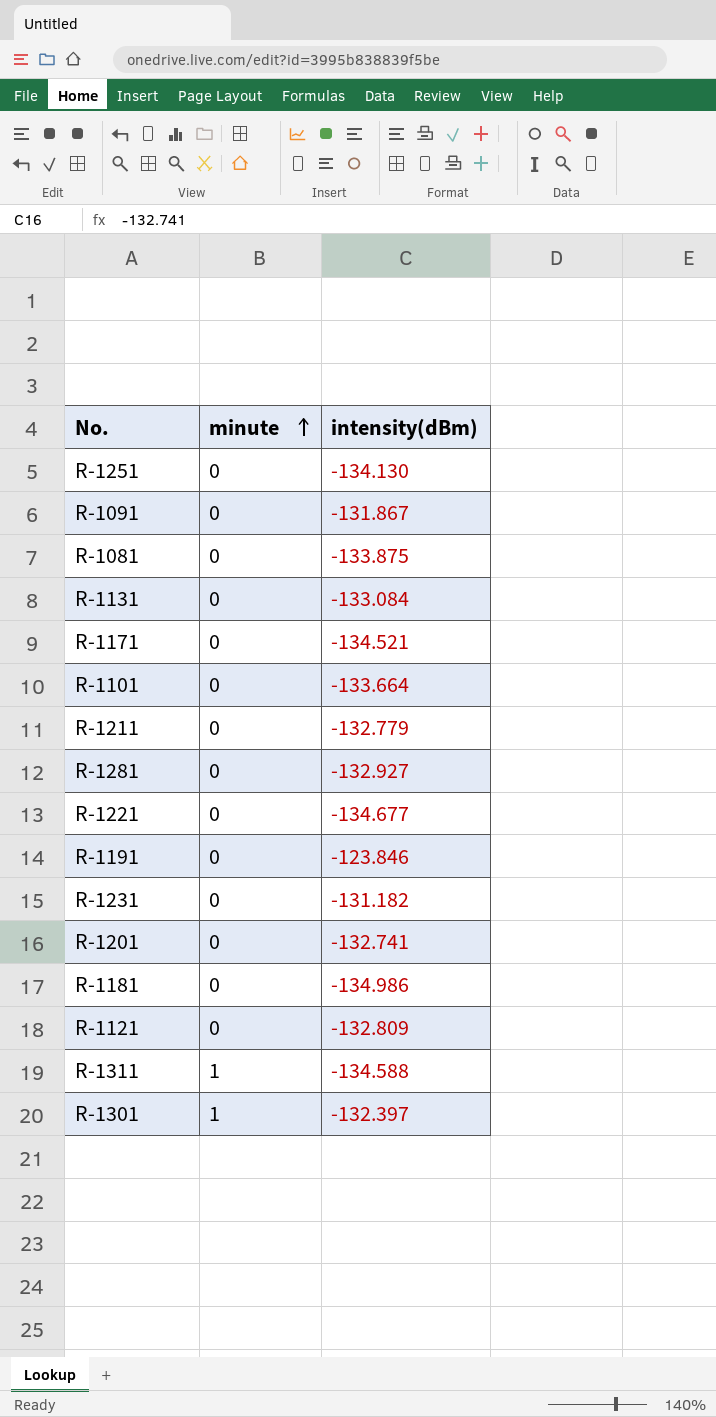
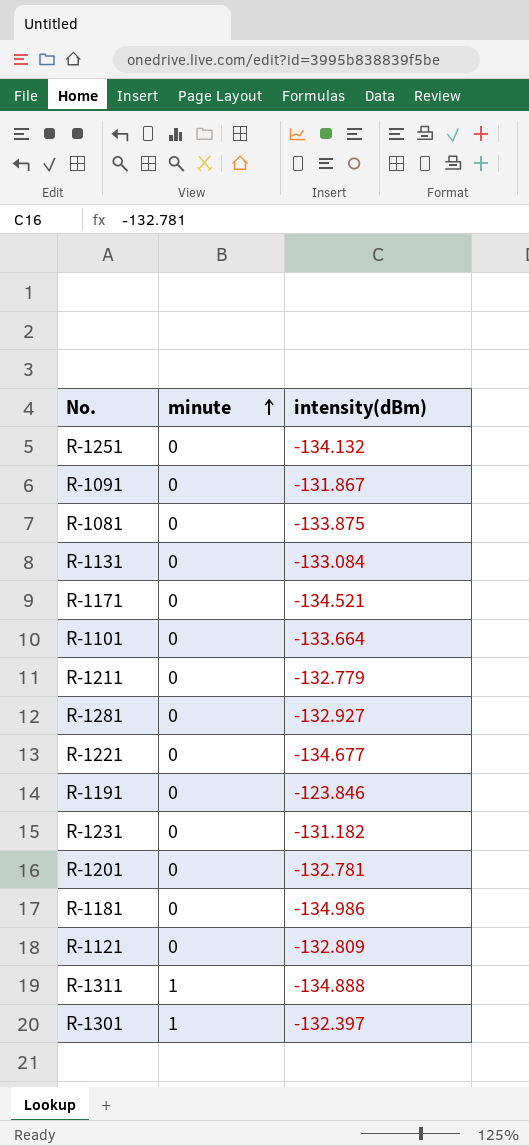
R-1251 | intensity(dBm): -134.130 -> -134.132
R-1201 | intensity(dBm): -132.741 -> -132.781
R-1311 | intensity(dBm): -134.588 -> -134.888

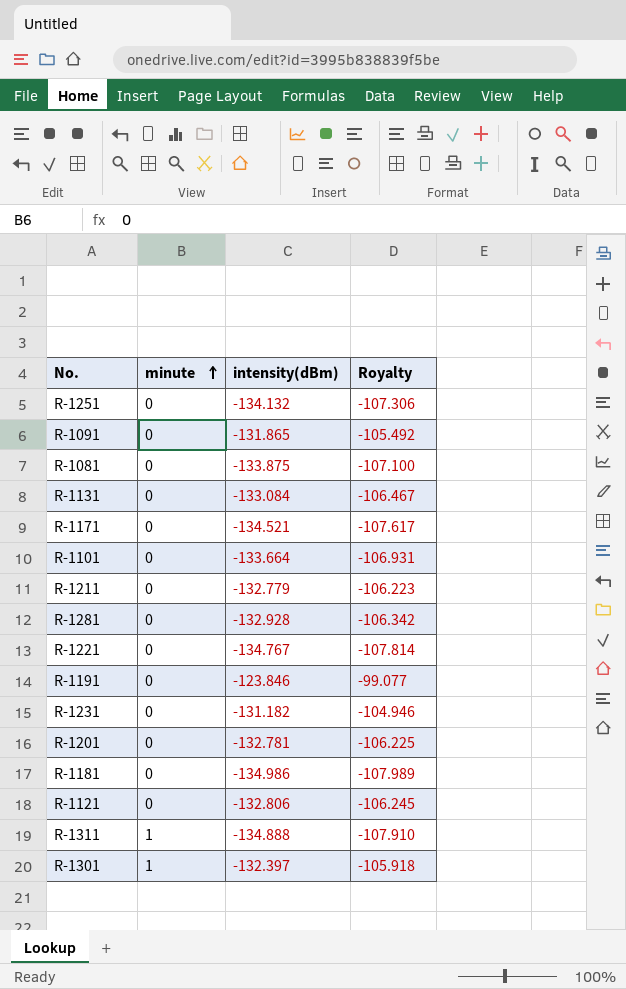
column Royalty | formula: none -> [intensity(dBm)] * 0.8
R-1091 | intensity(dBm): -131.867 -> -131.865
R-1281 | intensity(dBm): -132.927 -> -132.928
R-1221 | intensity(dBm): -134.677 -> -134.767
R-1121 | intensity(dBm): -132.809 -> -132.806

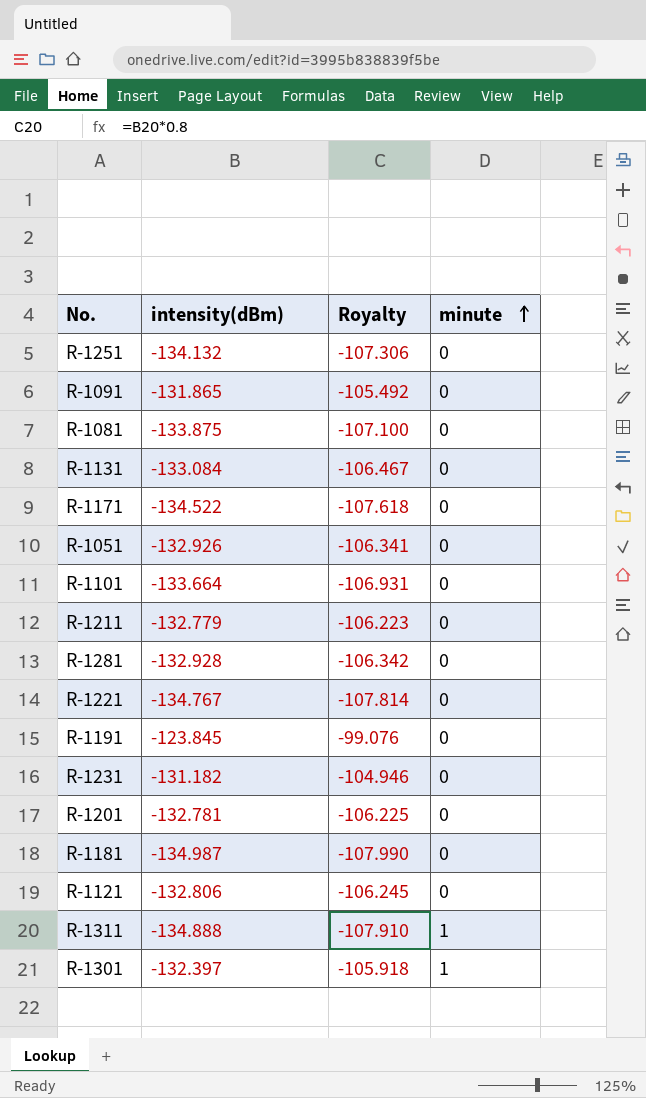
column minute | position: 2 -> 4
R-1171 | intensity(dBm): -134.521 -> -134.522
R-1171 | Royalty: -107.617 -> -107.618
row R-1051: none -> -132.926 | -106.341 | 0
R-1191 | intensity(dBm): -123.846 -> -123.845
R-1191 | Royalty: -99.077 -> -99.076
R-1181 | intensity(dBm): -134.986 -> -134.987
R-1181 | Royalty: -107.989 -> -107.990

